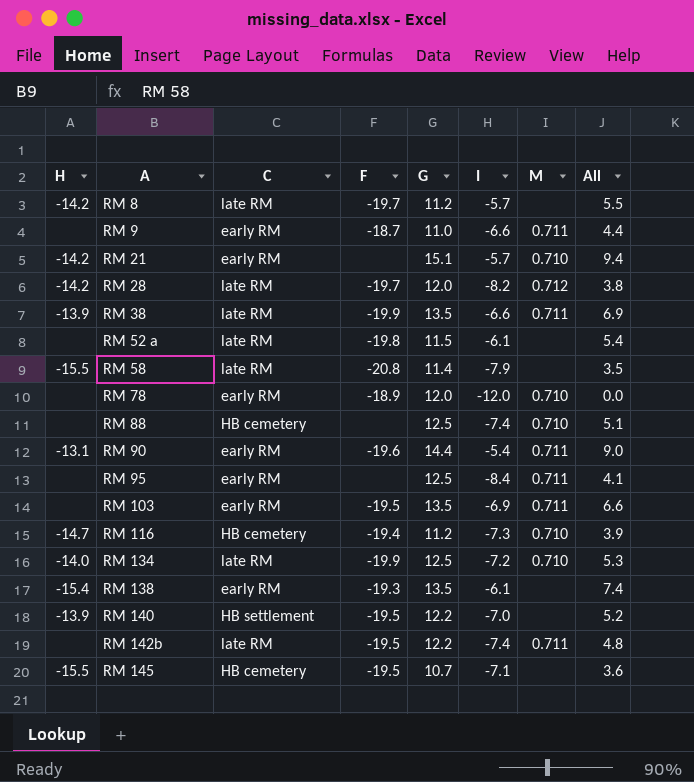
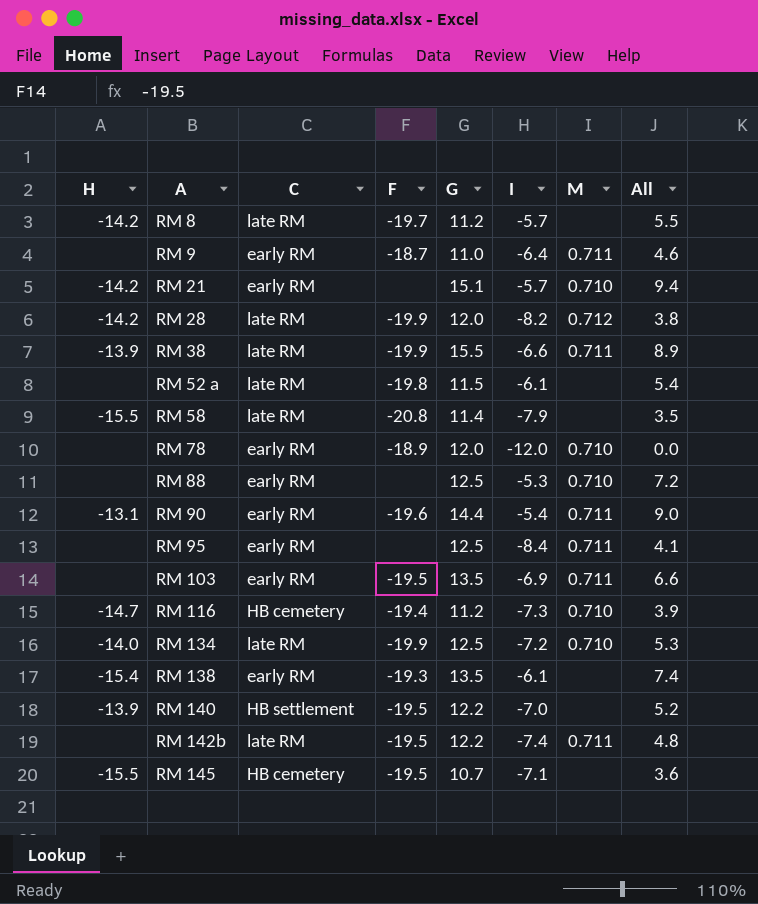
RM 9 | I: -6.6 -> -6.4
RM 9 | All: 4.4 -> 4.6
RM 28 | F: -19.7 -> -19.9
RM 38 | G: 13.5 -> 15.5
RM 38 | All: 6.9 -> 8.9
RM 88 | C: HB cemetery -> early RM
RM 88 | I: -7.4 -> -5.3
RM 88 | All: 5.1 -> 7.2

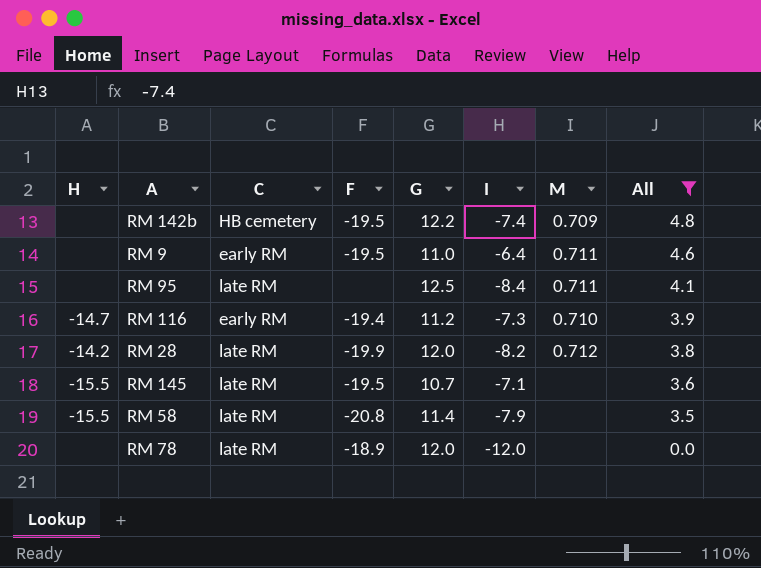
filter: none -> All <= 4.8
row order: A ascending -> All descending
RM 142b | C: late RM -> HB cemetery
RM 142b | M: 0.711 -> 0.709
RM 9 | F: -18.7 -> -19.5
RM 95 | C: early RM -> late RM
RM 116 | C: HB cemetery -> early RM
RM 145 | C: HB cemetery -> late RM
RM 78 | C: early RM -> late RM
RM 78 | M: 0.710 -> none

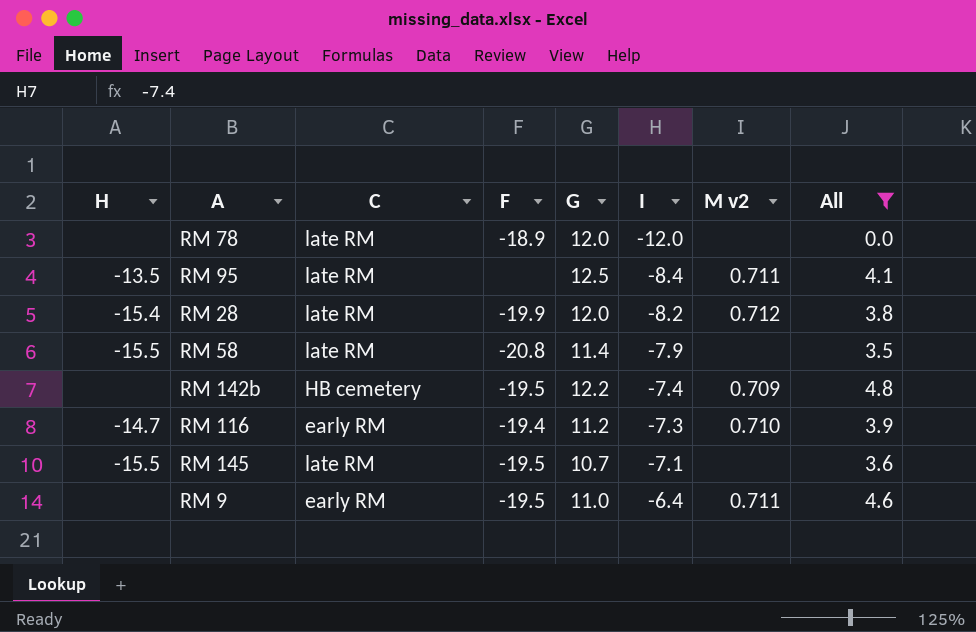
row order: All descending -> I ascending
column name: M -> M v2
RM 95 | H: none -> -13.5
RM 28 | H: -14.2 -> -15.4

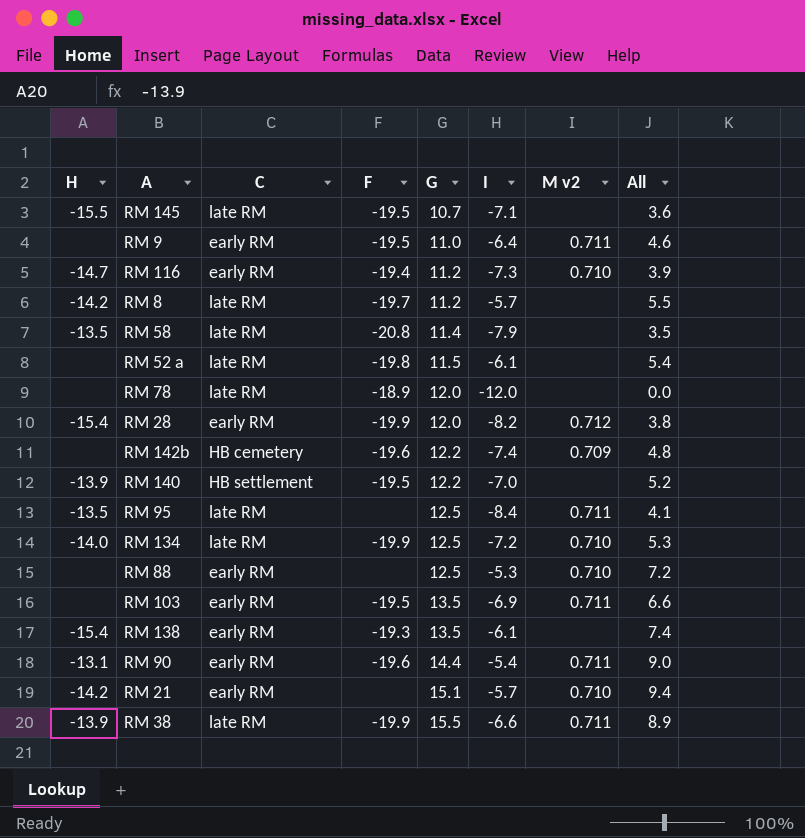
filter: All <= 4.8 -> none
row order: I ascending -> G ascending
RM 58 | H: -15.5 -> -13.5
RM 28 | C: late RM -> early RM
RM 142b | F: -19.5 -> -19.6

